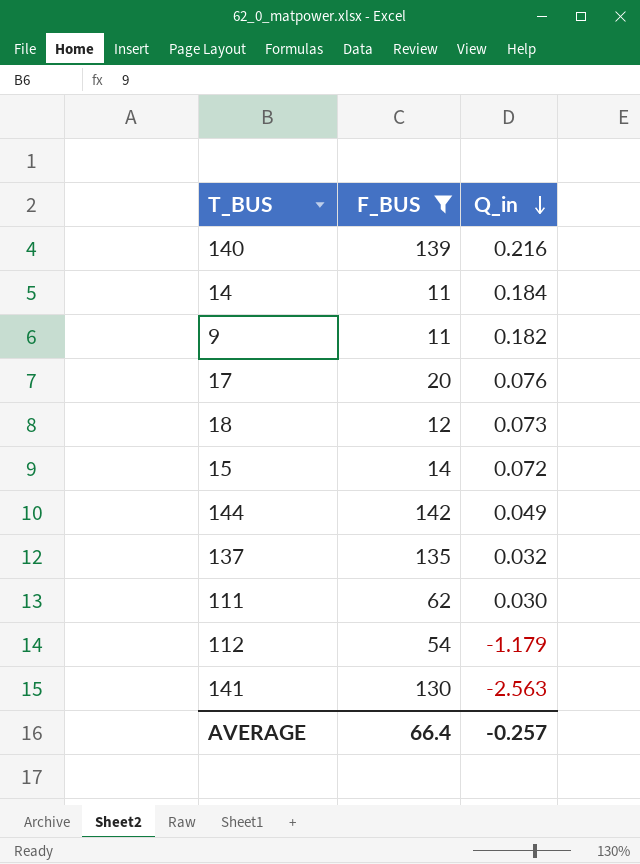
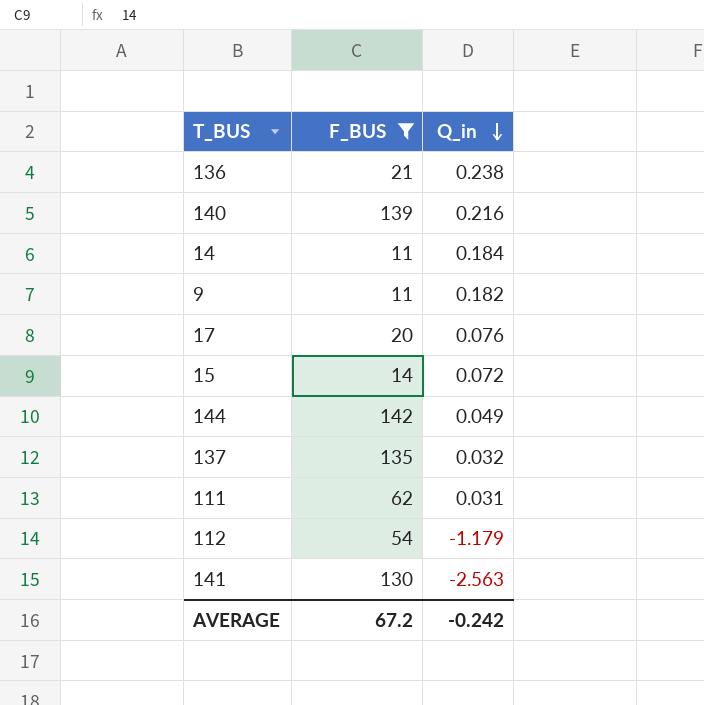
row 18: 12 | 0.073 -> none
row 136: none -> 21 | 0.238
111 | Q_in: 0.030 -> 0.031
AVERAGE | F_BUS: 66.4 -> 67.2
AVERAGE | Q_in: -0.257 -> -0.242

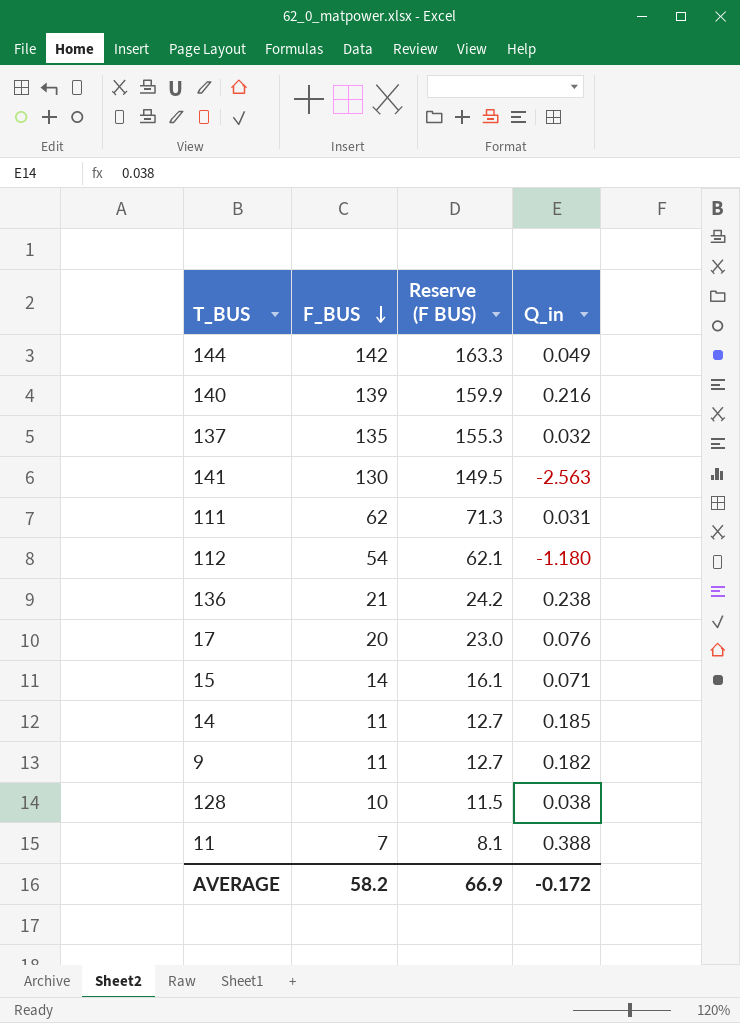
filter: F_BUS >= 11 -> none
row order: Q_in descending -> F_BUS descending
column Reserve (F BUS) | formula: none -> [F_BUS] * 1.15
112 | Q_in: -1.179 -> -1.180
15 | Q_in: 0.072 -> 0.071
14 | Q_in: 0.184 -> 0.185
AVERAGE | F_BUS: 67.2 -> 58.2
AVERAGE | Q_in: -0.242 -> -0.172

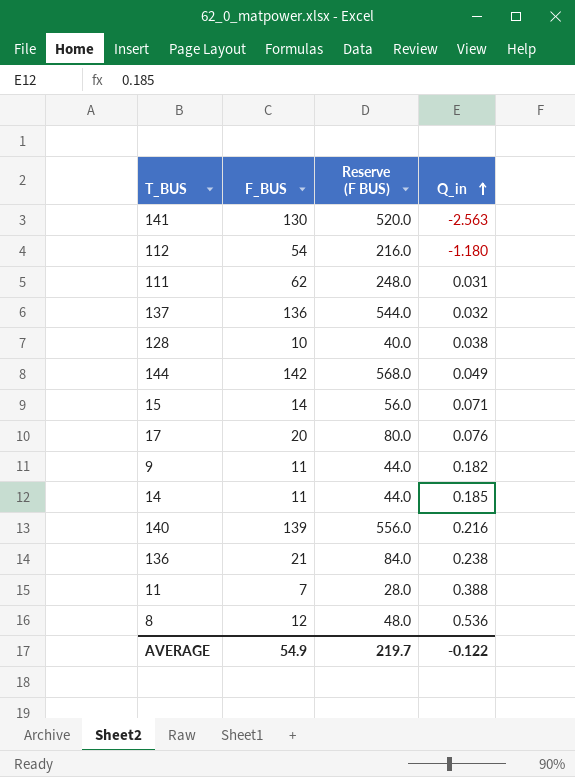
row order: F_BUS descending -> Q_in ascending
column Reserve (F BUS) | formula: [F_BUS] * 1.15 -> [F_BUS] * 4
137 | F_BUS: 135 -> 136
row 8: none -> 12 | 48.0 | 0.536
AVERAGE | F_BUS: 58.2 -> 54.9
AVERAGE | Reserve (F BUS): 66.9 -> 219.7
AVERAGE | Q_in: -0.172 -> -0.122

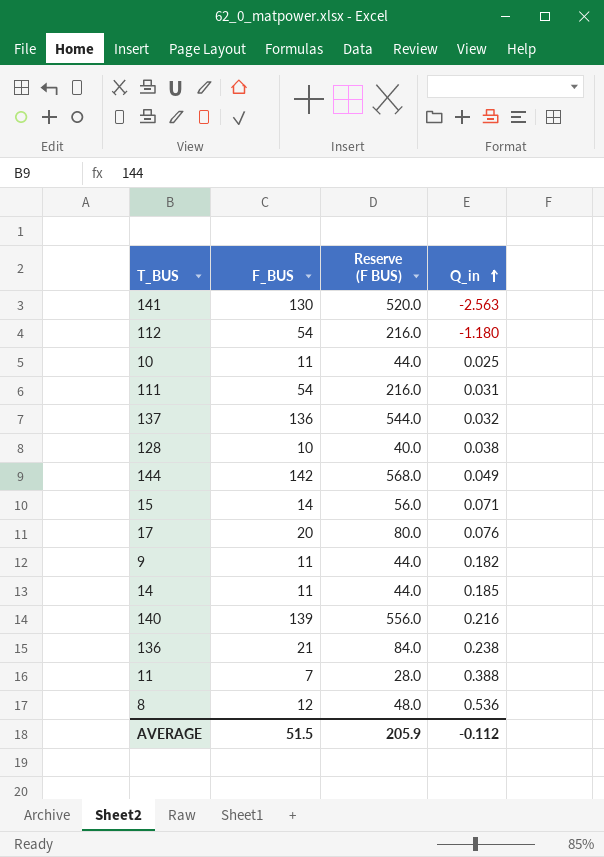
row 10: none -> 11 | 44.0 | 0.025
111 | F_BUS: 62 -> 54
111 | Reserve (F BUS): 248.0 -> 216.0
AVERAGE | F_BUS: 54.9 -> 51.5
AVERAGE | Reserve (F BUS): 219.7 -> 205.9
AVERAGE | Q_in: -0.122 -> -0.112

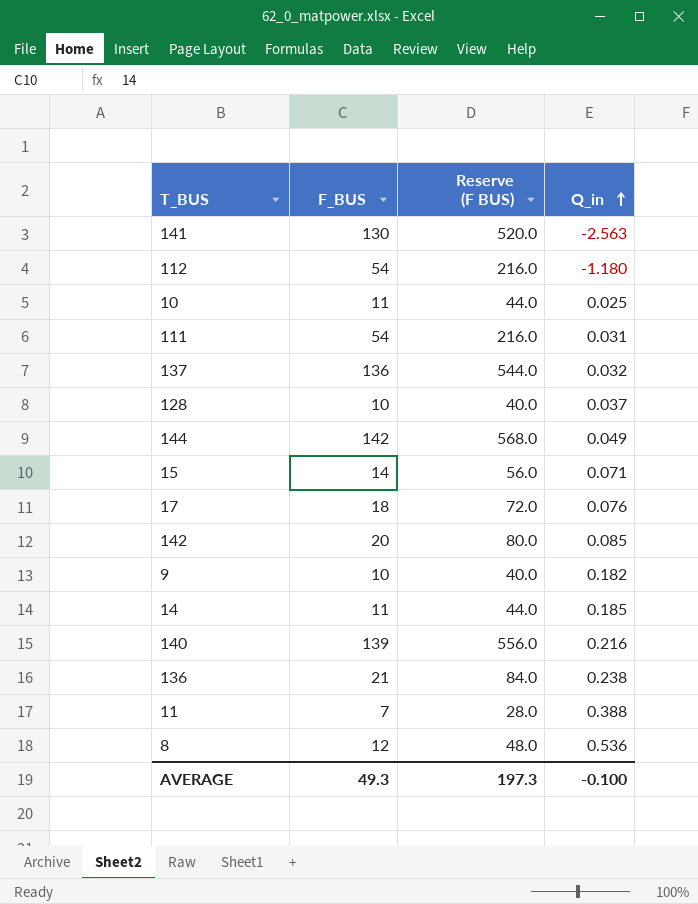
128 | Q_in: 0.038 -> 0.037
17 | F_BUS: 20 -> 18
17 | Reserve (F BUS): 80.0 -> 72.0
row 142: none -> 20 | 80.0 | 0.085
9 | F_BUS: 11 -> 10
9 | Reserve (F BUS): 44.0 -> 40.0
AVERAGE | F_BUS: 51.5 -> 49.3
AVERAGE | Reserve (F BUS): 205.9 -> 197.3
AVERAGE | Q_in: -0.112 -> -0.100

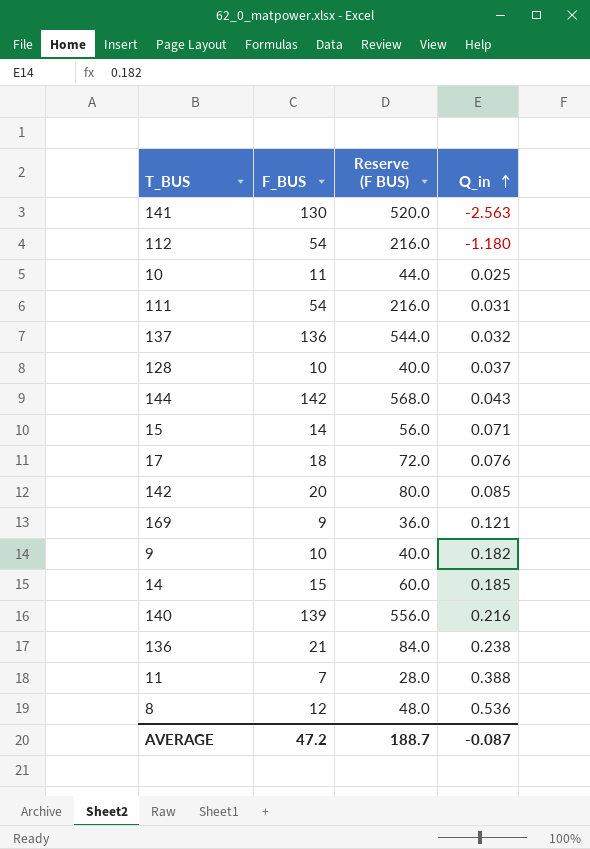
144 | Q_in: 0.049 -> 0.043
row 169: none -> 9 | 36.0 | 0.121
14 | F_BUS: 11 -> 15
14 | Reserve (F BUS): 44.0 -> 60.0
AVERAGE | F_BUS: 49.3 -> 47.2
AVERAGE | Reserve (F BUS): 197.3 -> 188.7
AVERAGE | Q_in: -0.100 -> -0.087

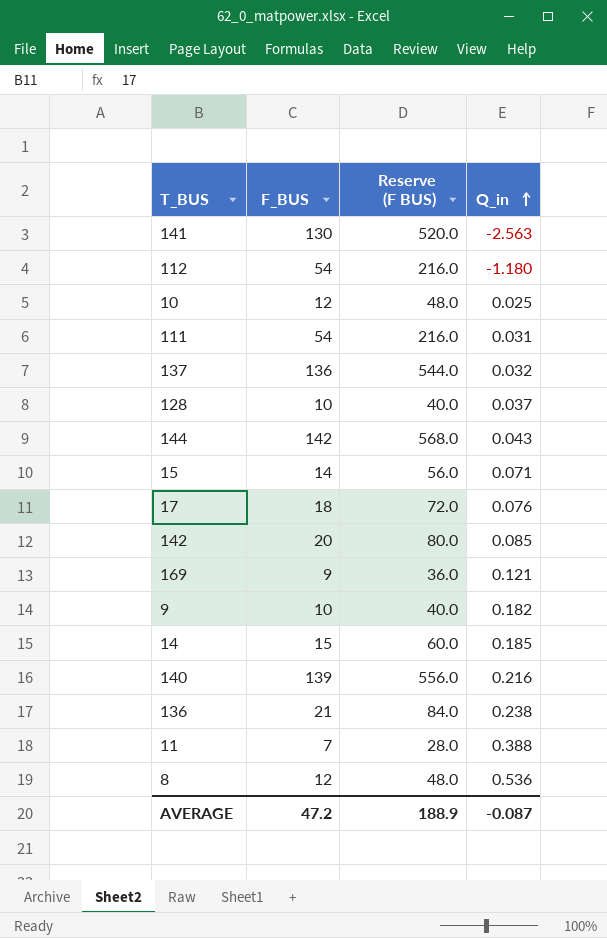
10 | F_BUS: 11 -> 12
10 | Reserve (F BUS): 44.0 -> 48.0
AVERAGE | Reserve (F BUS): 188.7 -> 188.9

